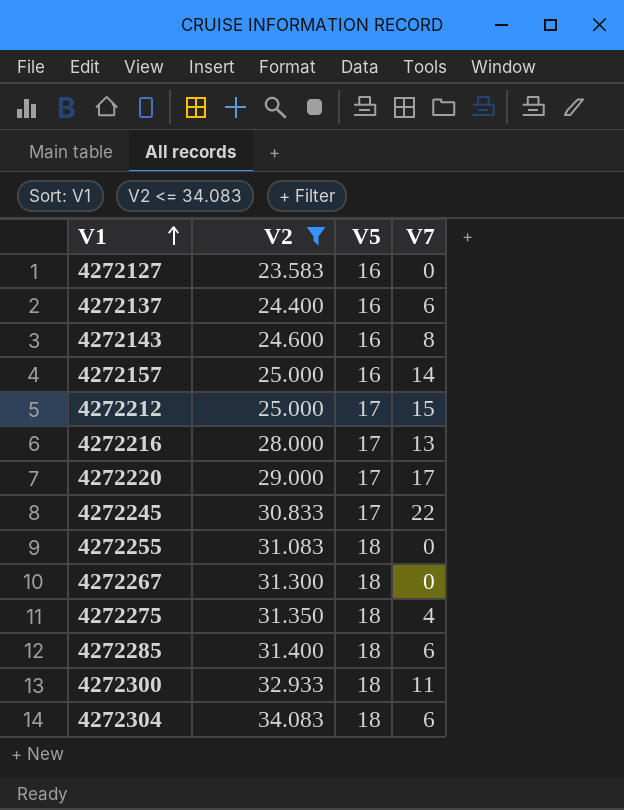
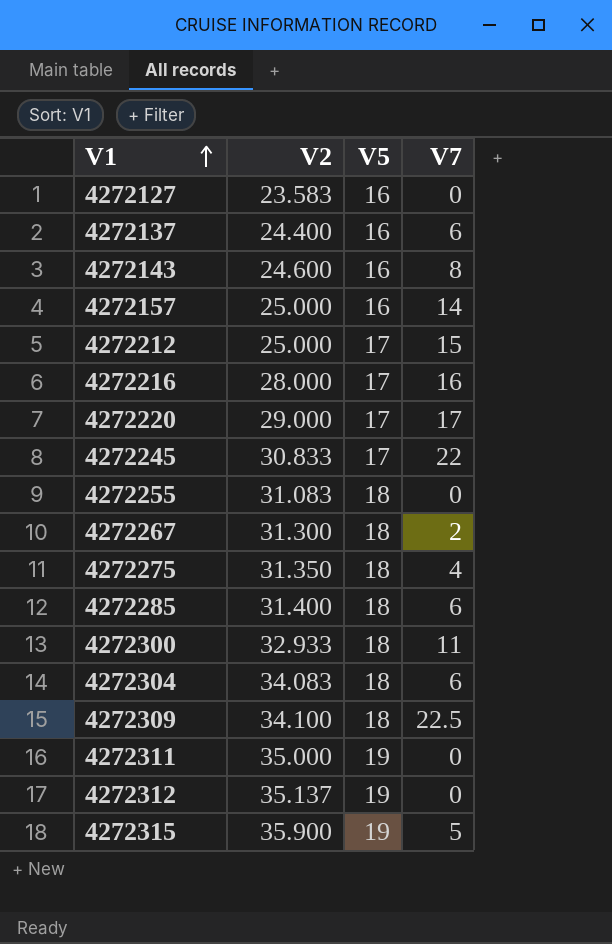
filter: V2 <= 34.083 -> none
4272216 | V7: 13 -> 16
4272267 | V7: 0 -> 2

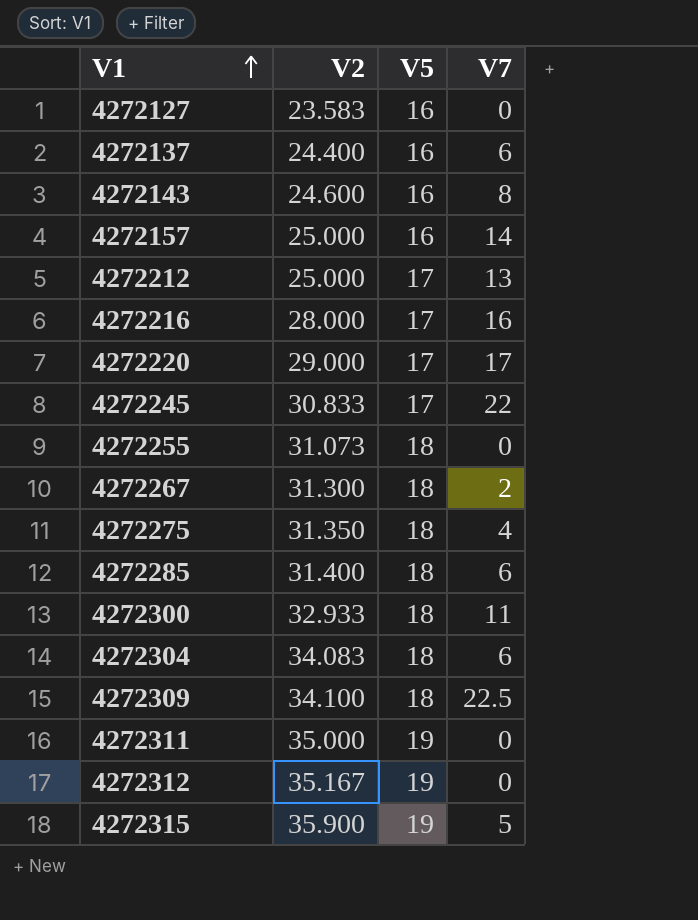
4272212 | V7: 15 -> 13
4272255 | V2: 31.083 -> 31.073
4272312 | V2: 35.137 -> 35.167

